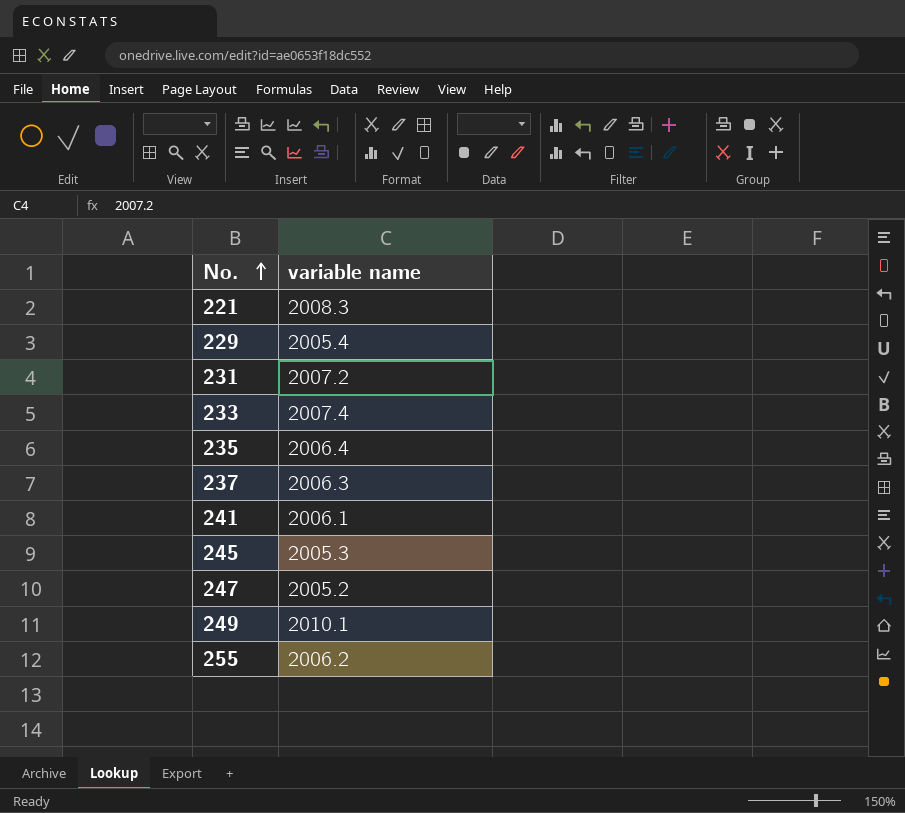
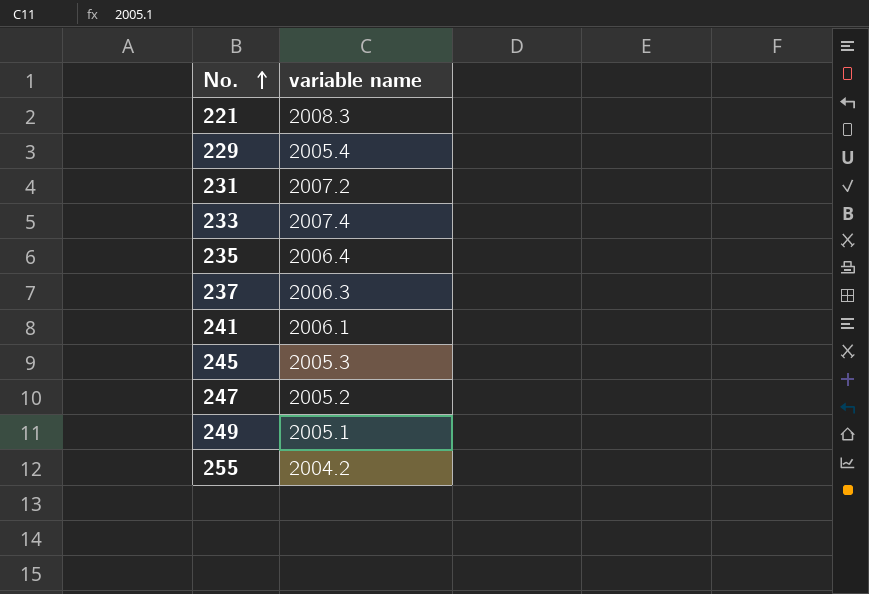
249 | variable name: 2010.1 -> 2005.1
255 | variable name: 2006.2 -> 2004.2

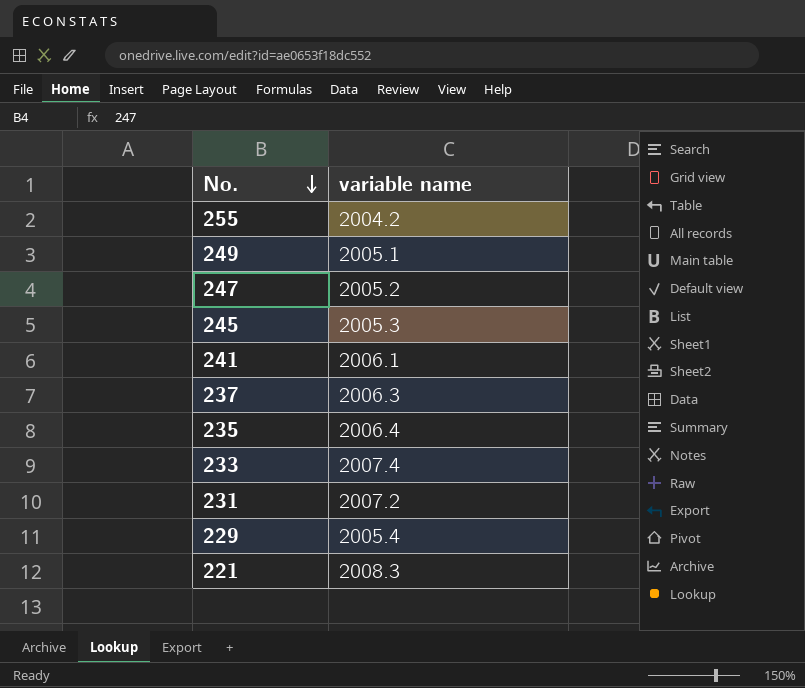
row order: No. ascending -> No. descending

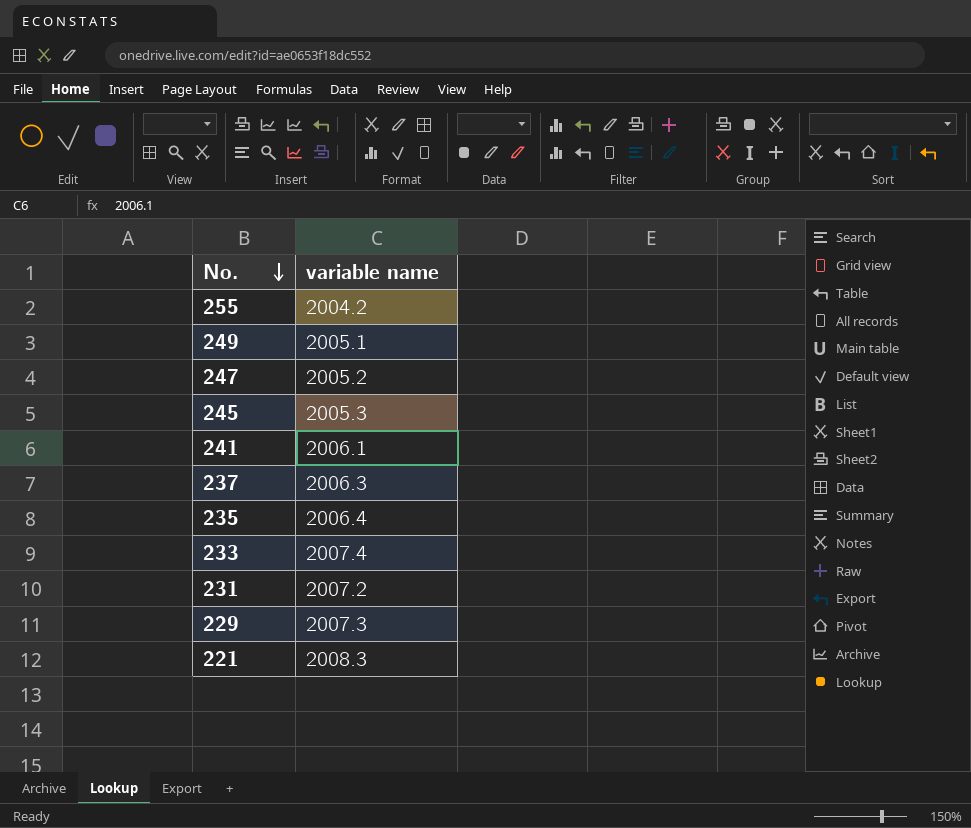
229 | variable name: 2005.4 -> 2007.3

